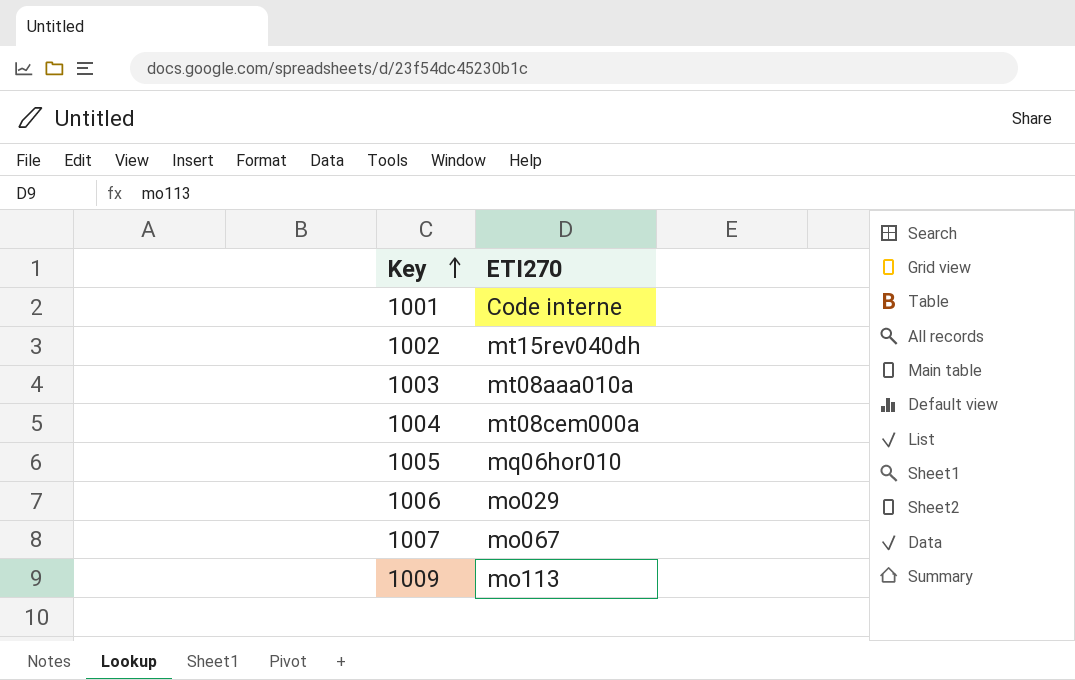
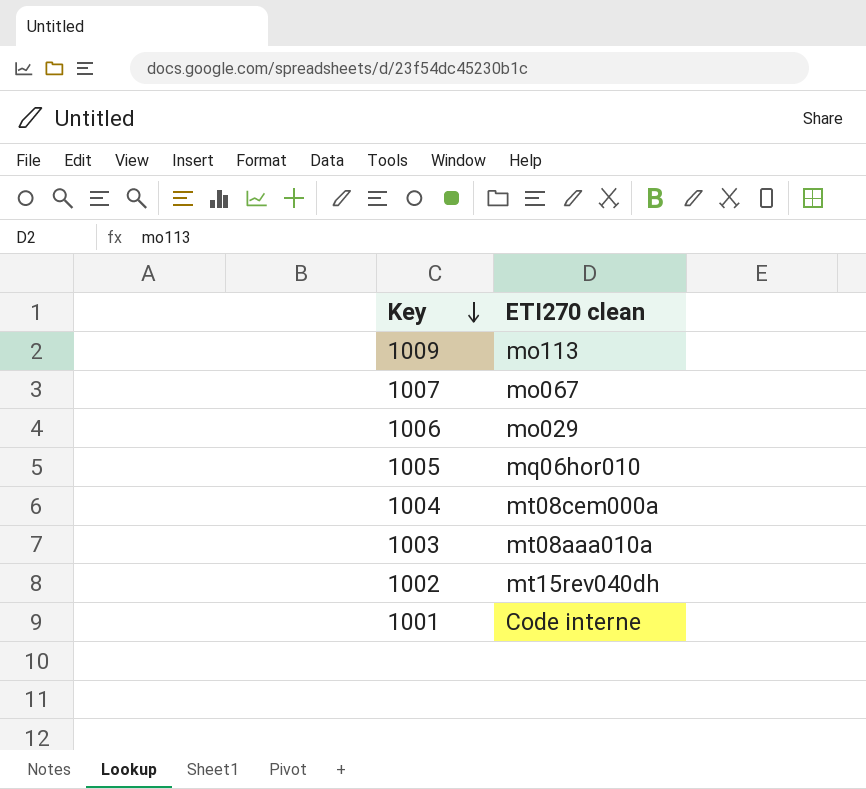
row order: Key ascending -> Key descending
column name: ETI270 -> ETI270 clean

